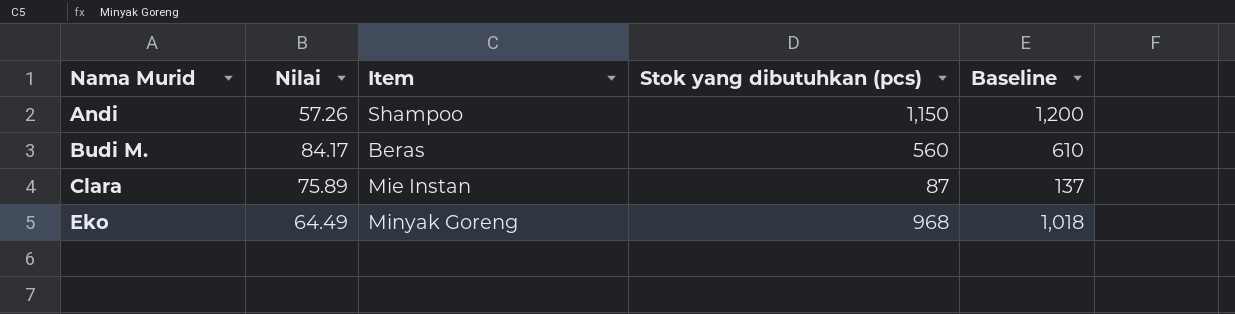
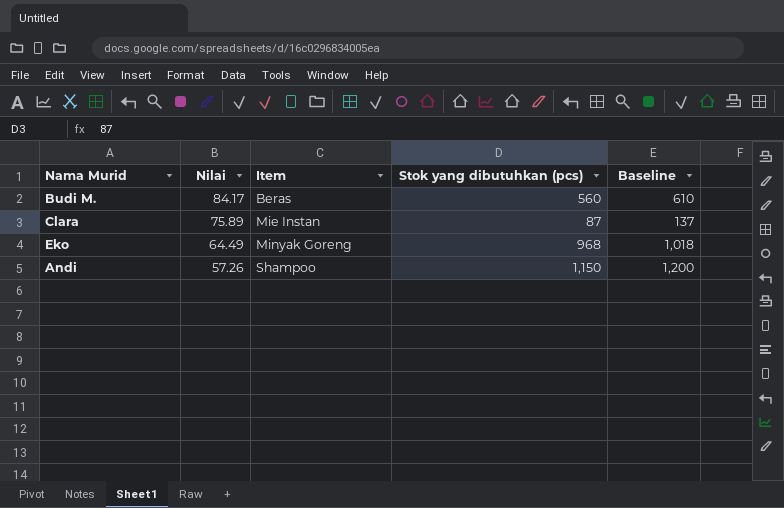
row order: Nama Murid ascending -> Nilai descending

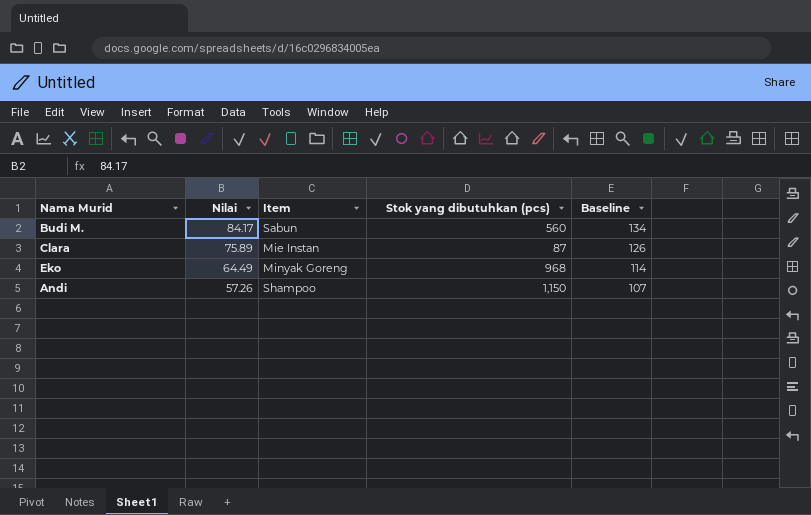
column Baseline | formula: [Stok yang dibutuhkan (pcs)] + 50 -> [Nilai] + 50
Budi M. | Item: Beras -> Sabun

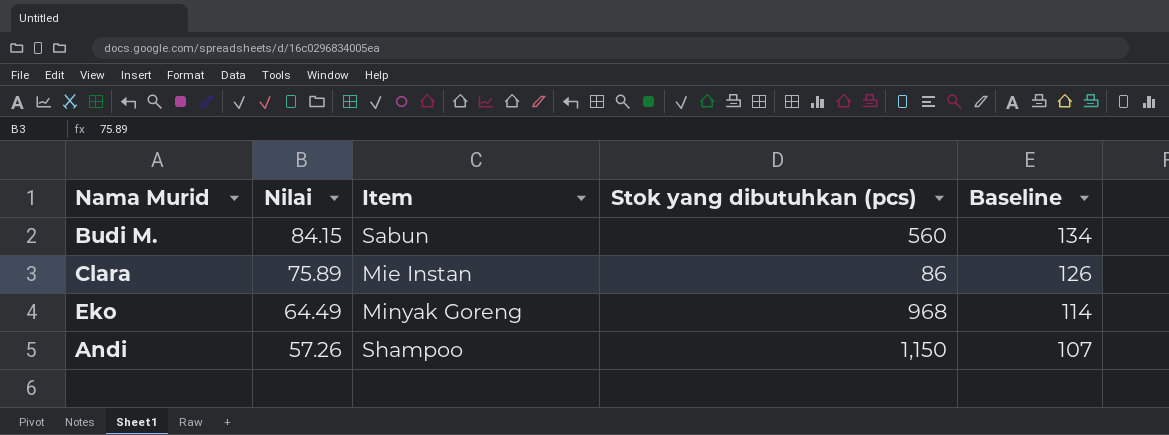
Budi M. | Nilai: 84.17 -> 84.15
Clara | Stok yang dibutuhkan (pcs): 87 -> 86

